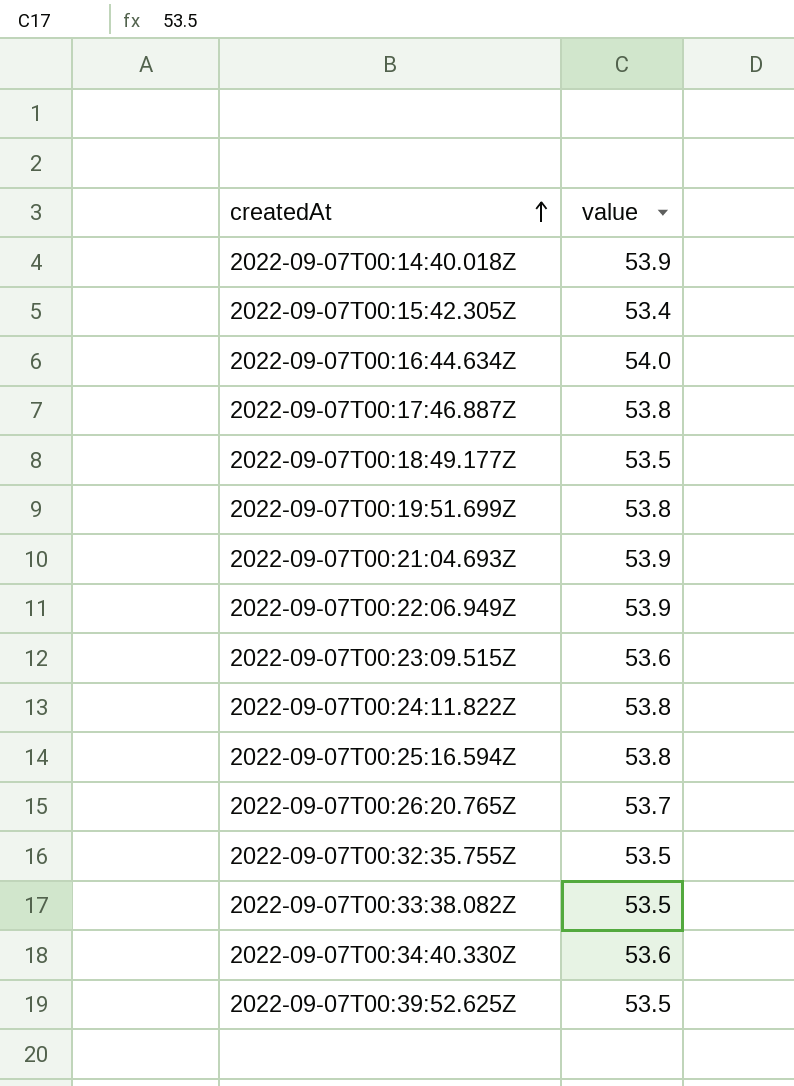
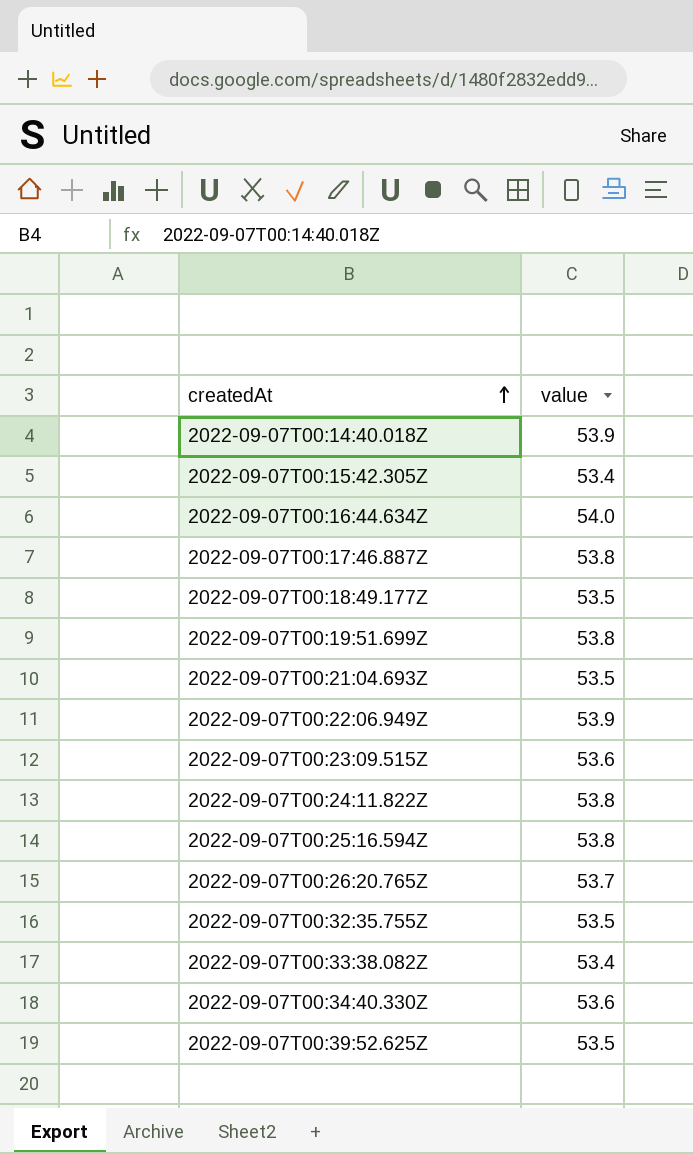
2022-09-07T00:21:04.693Z | value: 53.9 -> 53.5
2022-09-07T00:33:38.082Z | value: 53.5 -> 53.4

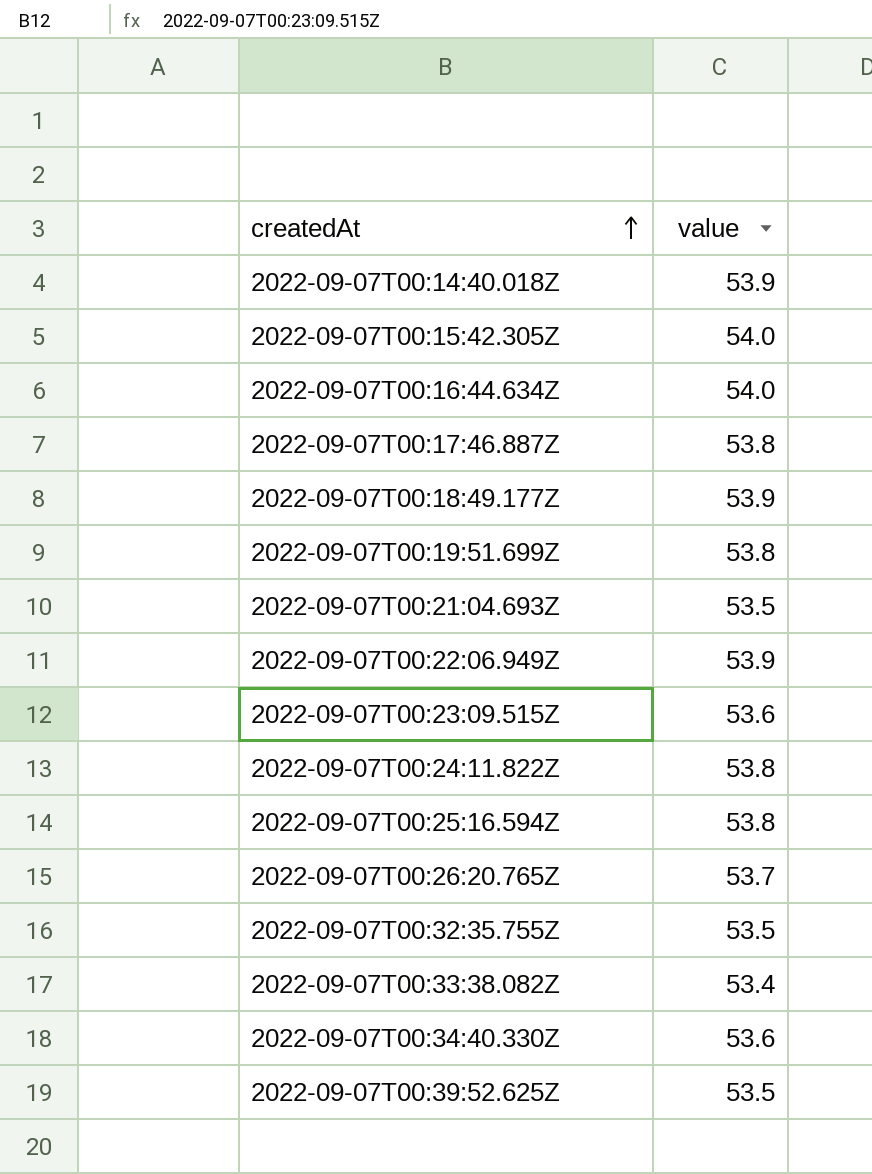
2022-09-07T00:15:42.305Z | value: 53.4 -> 54.0
2022-09-07T00:18:49.177Z | value: 53.5 -> 53.9

